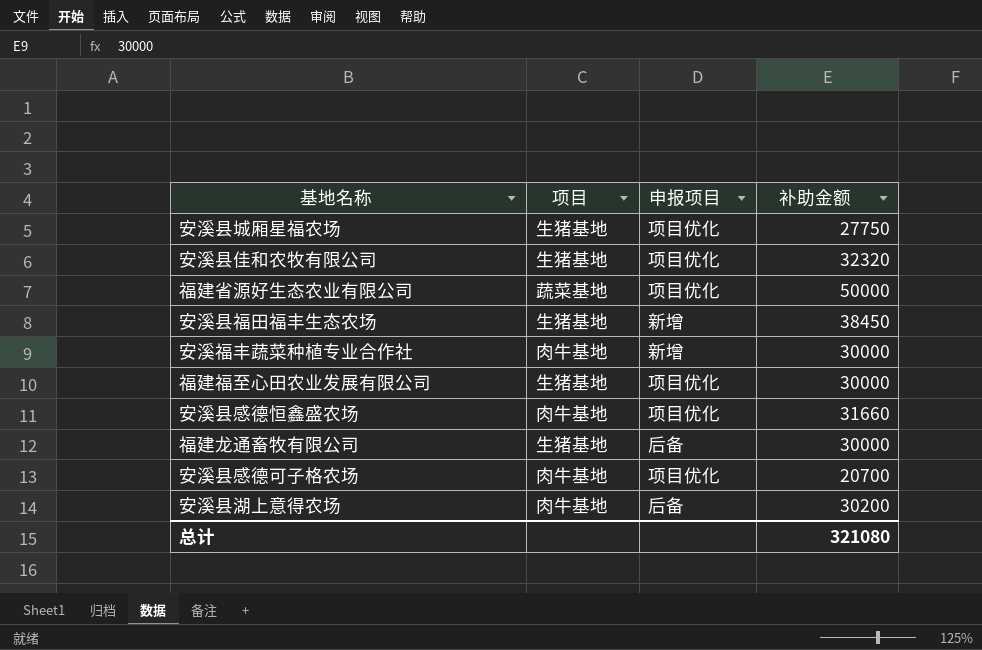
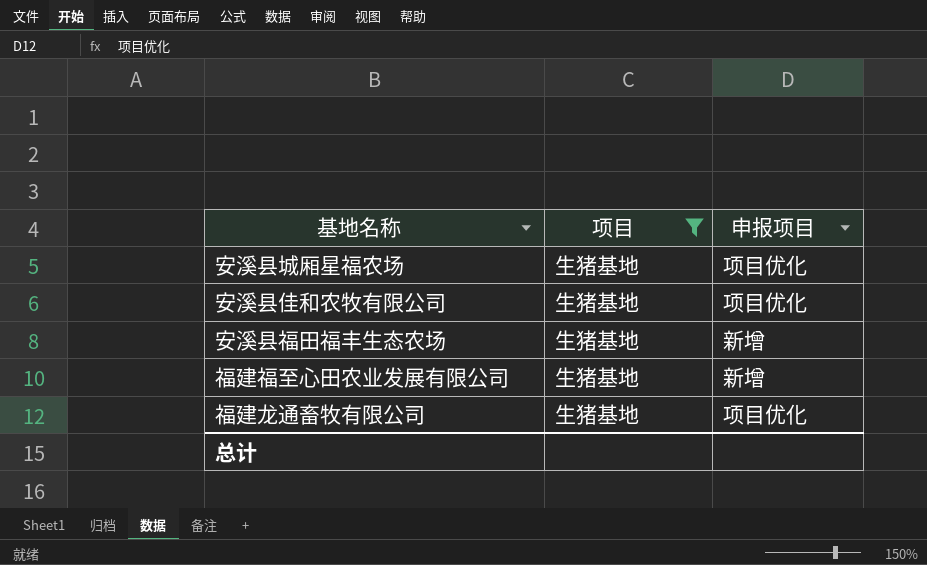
filter: none -> 项目 = 生猪基地
column 补助金额 | position: 4 -> none
福建福至心田农业发展有限公司 | 申报项目: 项目优化 -> 新增
福建龙通畜牧有限公司 | 申报项目: 后备 -> 项目优化

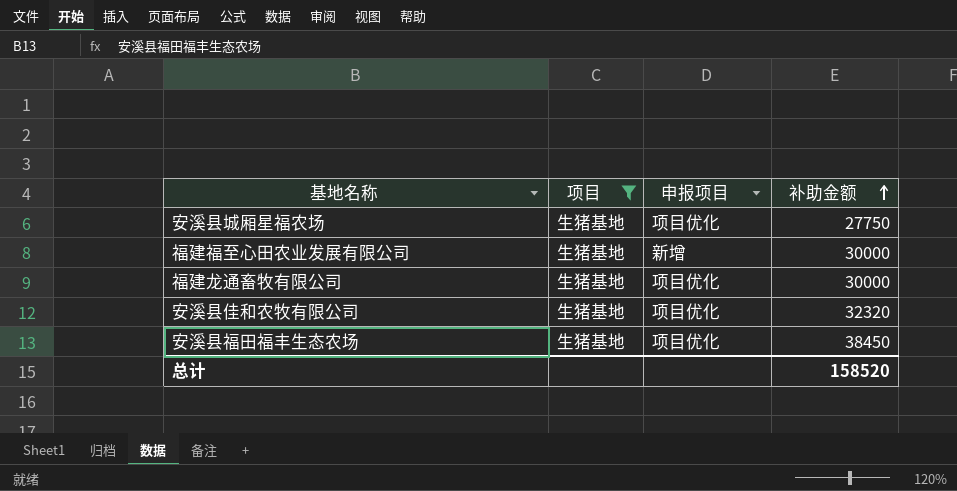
row order: none -> 补助金额 ascending
column 补助金额 | position: none -> 4
安溪县福田福丰生态农场 | 申报项目: 新增 -> 项目优化

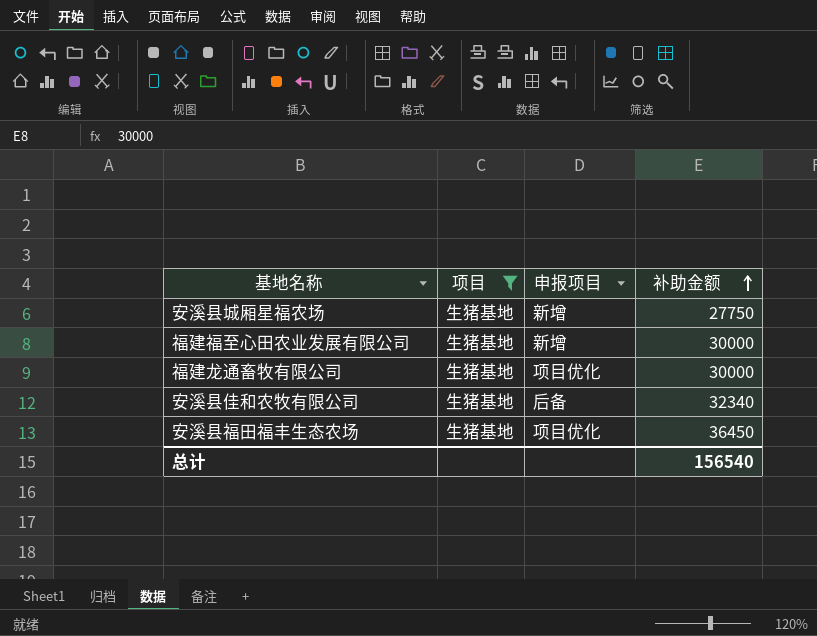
安溪县城厢星福农场 | 申报项目: 项目优化 -> 新增
安溪县佳和农牧有限公司 | 申报项目: 项目优化 -> 后备
安溪县佳和农牧有限公司 | 补助金额: 32320 -> 32340
安溪县福田福丰生态农场 | 补助金额: 38450 -> 36450
总计 | 补助金额: 158520 -> 156540

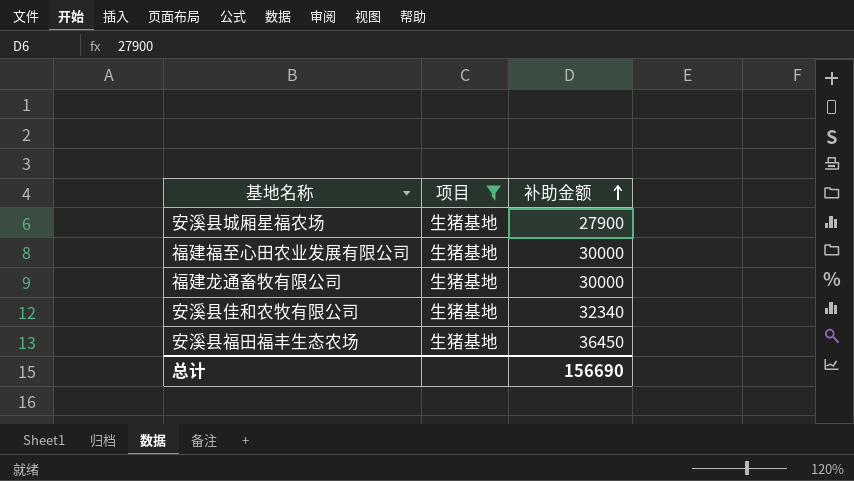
column 申报项目 | position: 3 -> none
安溪县城厢星福农场 | 补助金额: 27750 -> 27900
总计 | 补助金额: 156540 -> 156690

